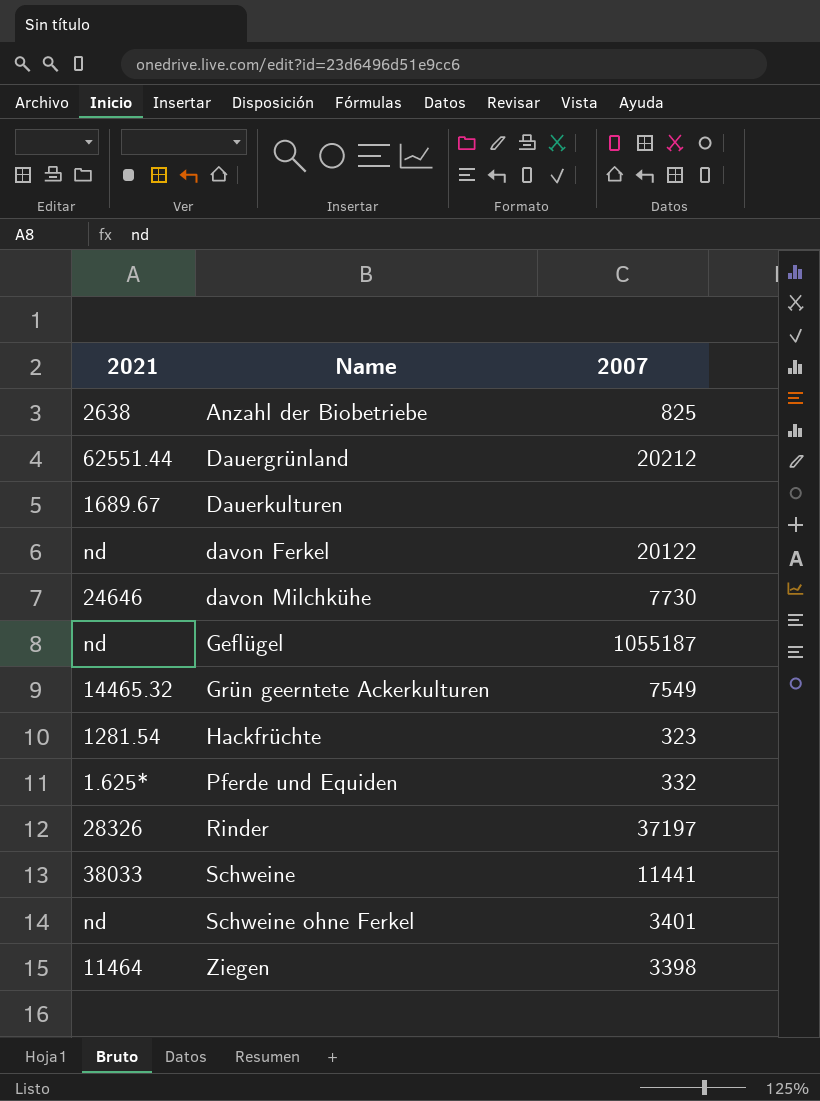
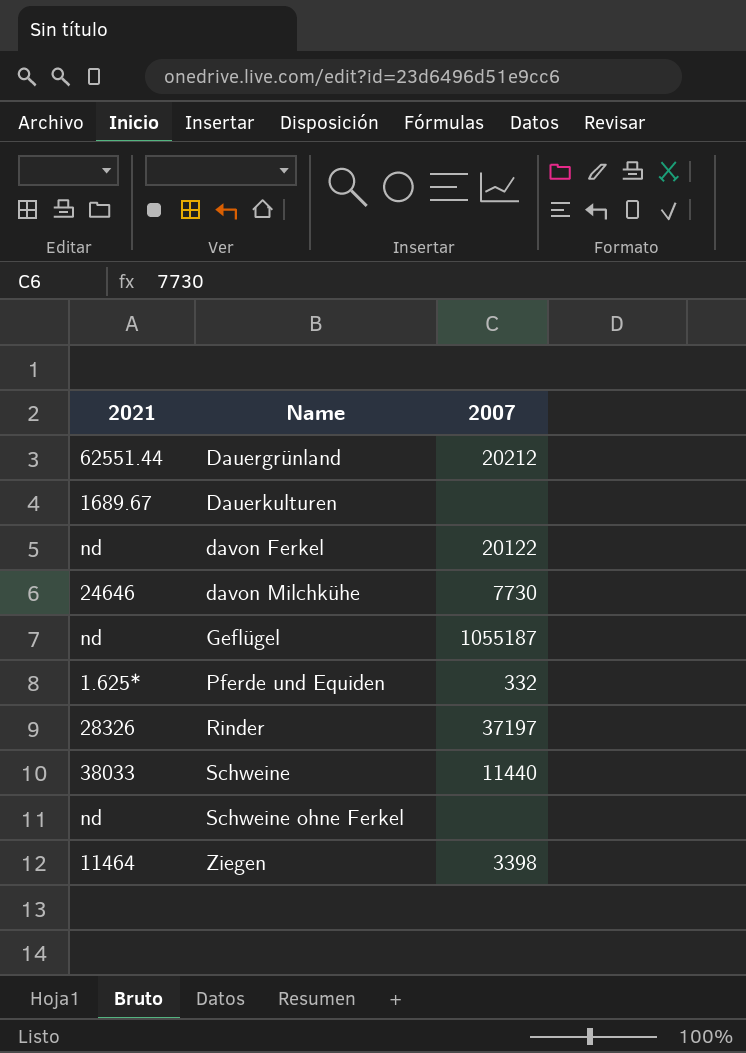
row Anzahl der Biobetriebe: 2638 | 825 -> none
row Grün geerntete Ackerkulturen: 14465.32 | 7549 -> none
row Hackfrüchte: 1281.54 | 323 -> none
Schweine | 2007: 11441 -> 11440
Schweine ohne Ferkel | 2007: 3401 -> none

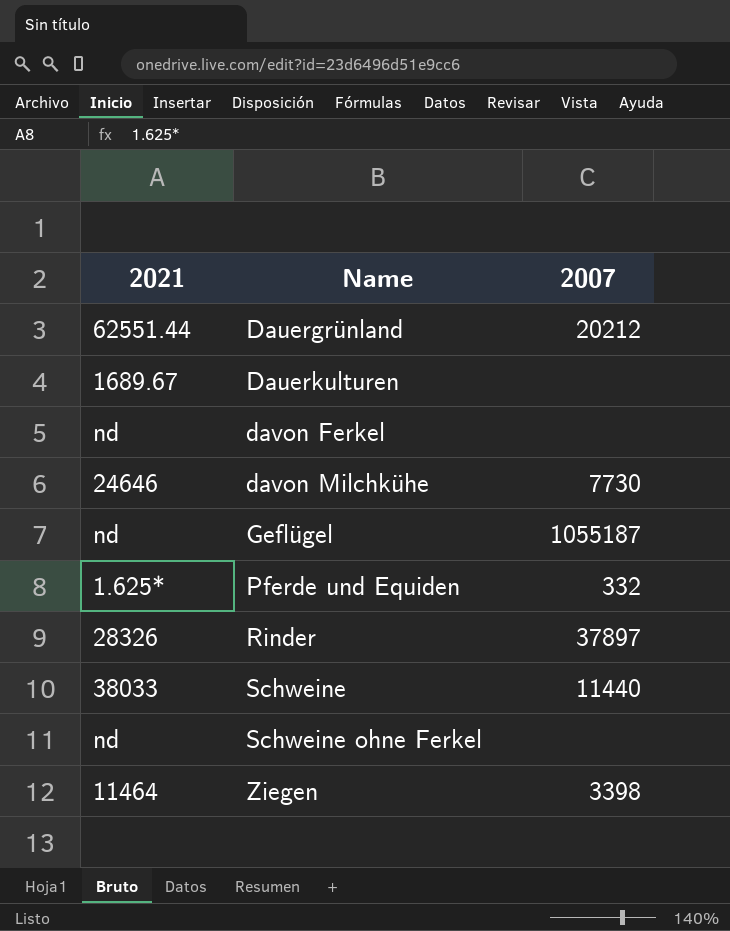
davon Ferkel | 2007: 20122 -> none
Rinder | 2007: 37197 -> 37897

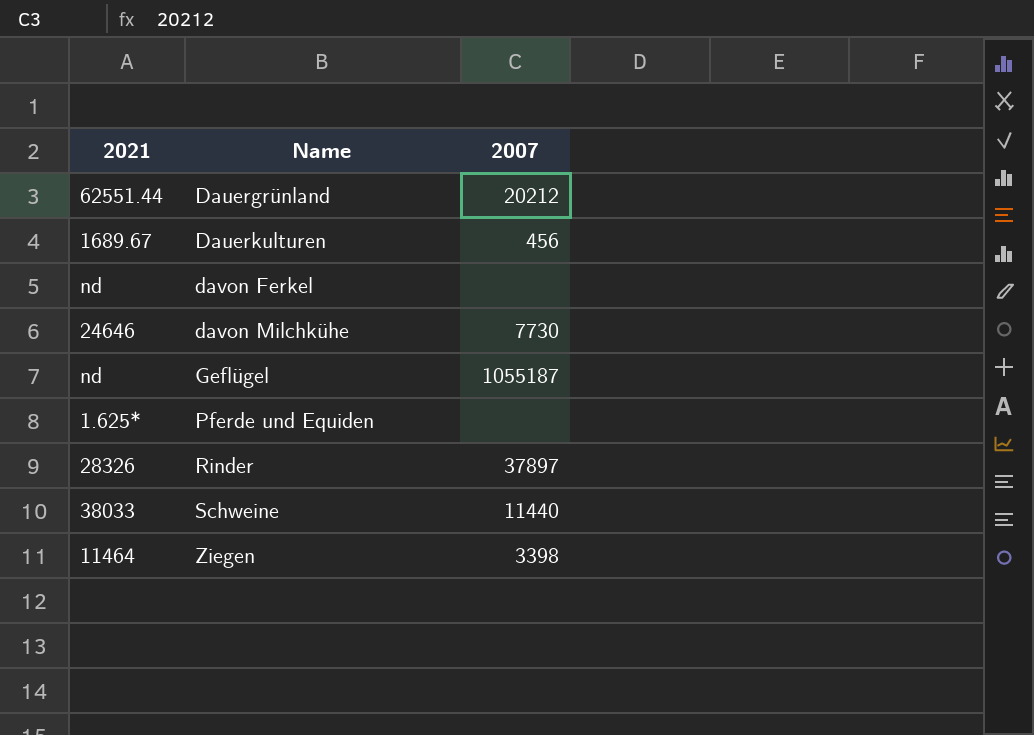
row Schweine ohne Ferkel: nd | none -> none
Dauerkulturen | 2007: none -> 456
Pferde und Equiden | 2007: 332 -> none

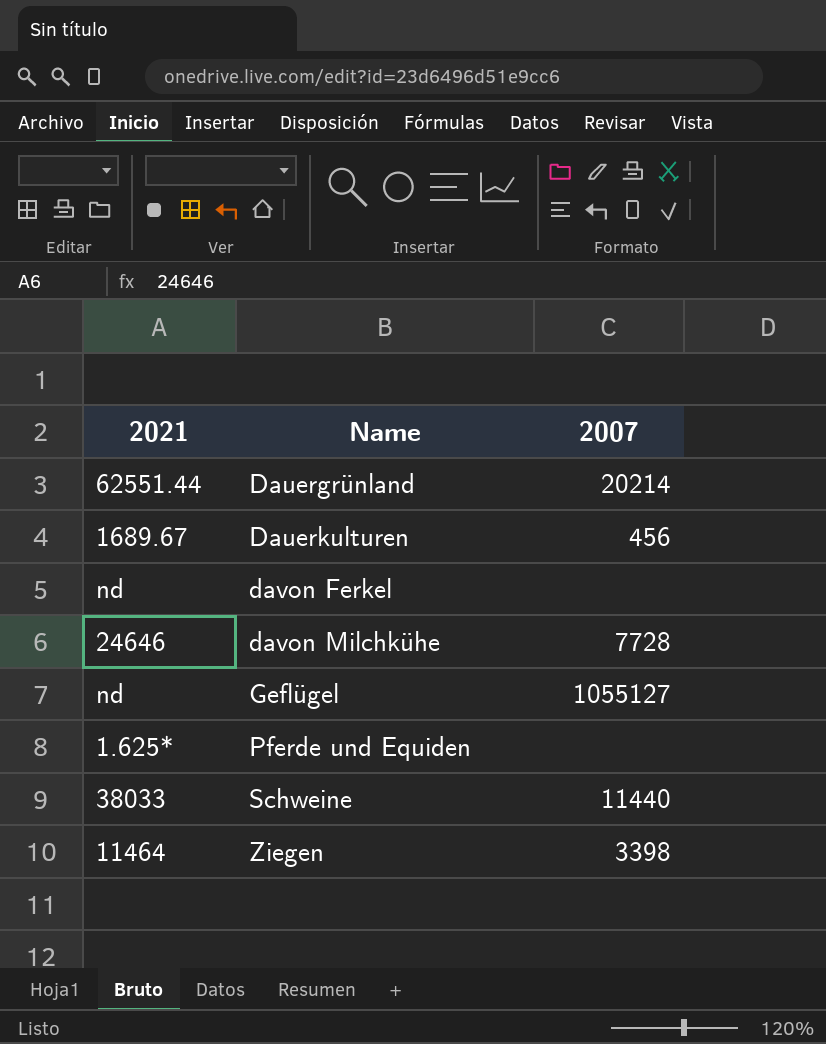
row Rinder: 28326 | 37897 -> none
Dauergrünland | 2007: 20212 -> 20214
davon Milchkühe | 2007: 7730 -> 7728
Geflügel | 2007: 1055187 -> 1055127

